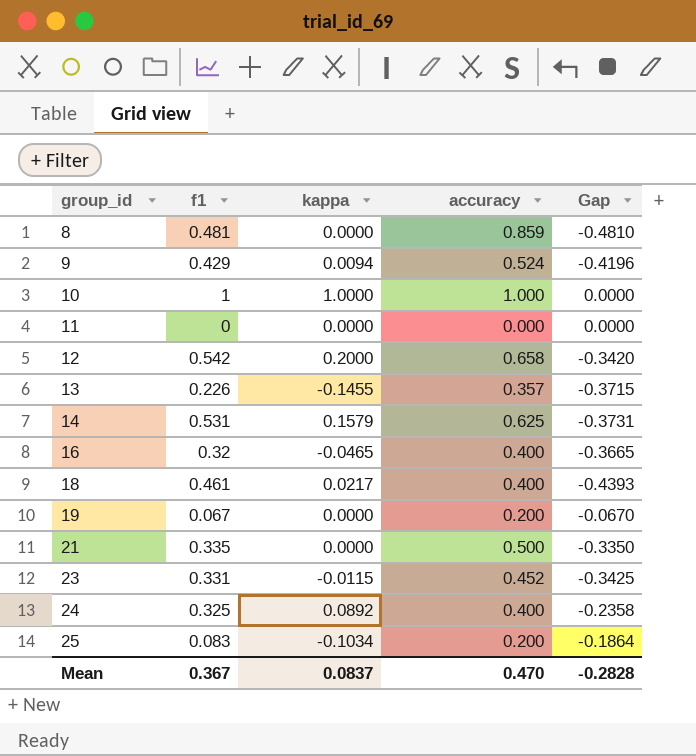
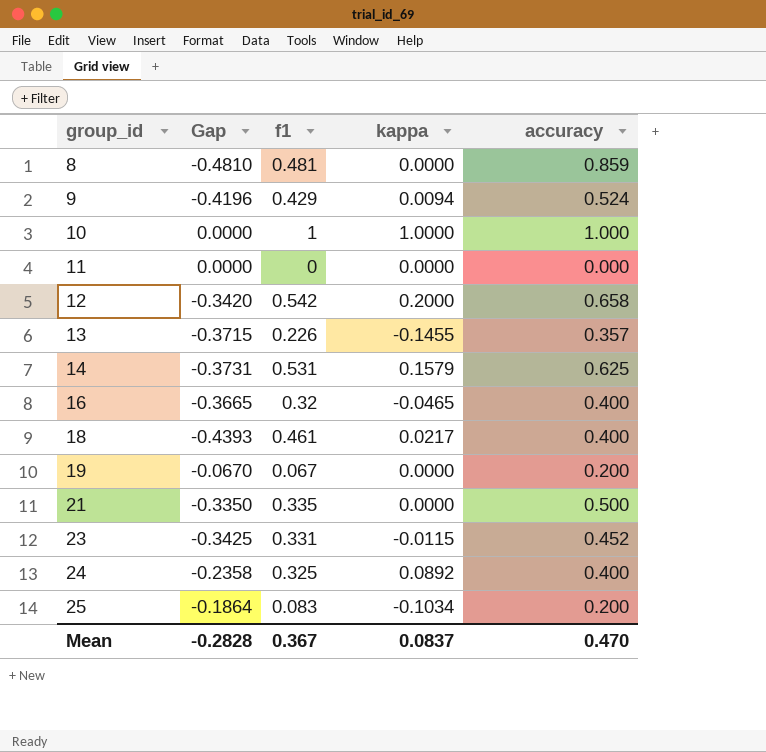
column Gap | position: 5 -> 2

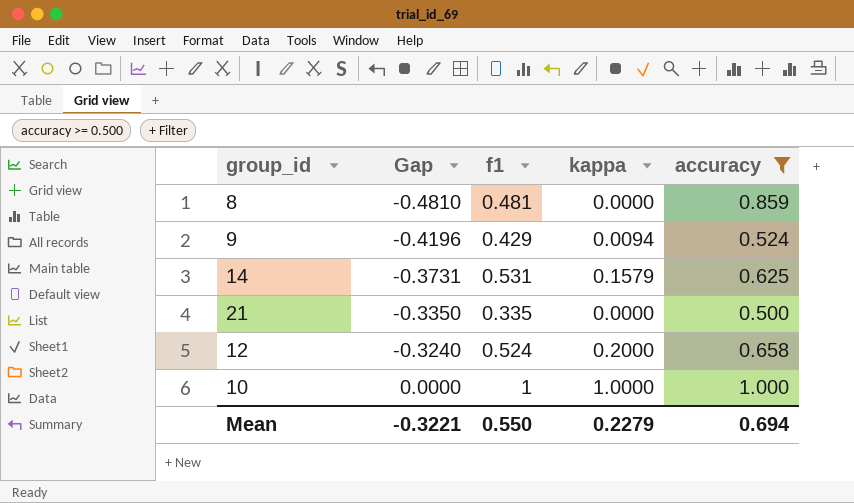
filter: none -> accuracy >= 0.500
row order: group_id ascending -> Gap ascending
12 | Gap: -0.3420 -> -0.3240
12 | f1: 0.542 -> 0.524
Mean | Gap: -0.2828 -> -0.3221
Mean | f1: 0.367 -> 0.550
Mean | kappa: 0.0837 -> 0.2279
Mean | accuracy: 0.470 -> 0.694

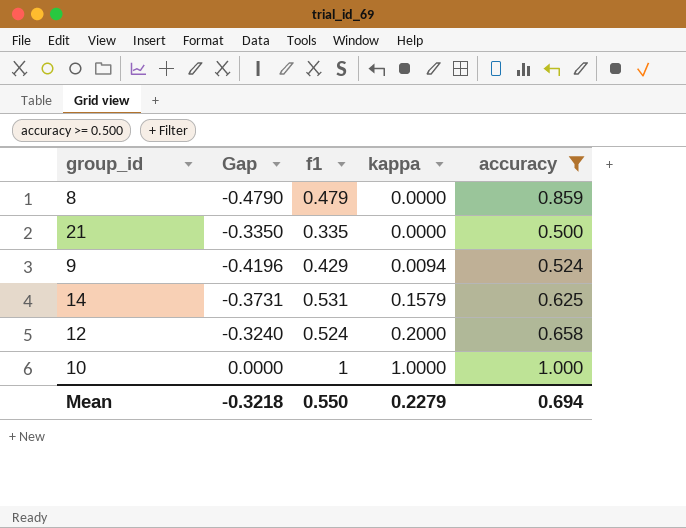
row order: Gap ascending -> kappa ascending
8 | Gap: -0.4810 -> -0.4790
8 | f1: 0.481 -> 0.479
Mean | Gap: -0.3221 -> -0.3218

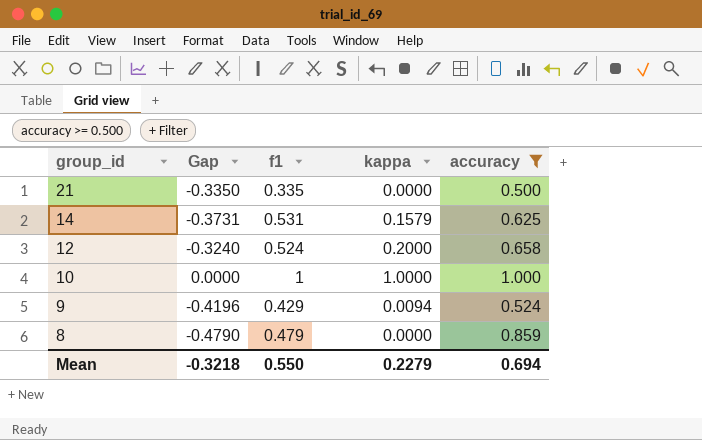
row order: kappa ascending -> group_id descending

